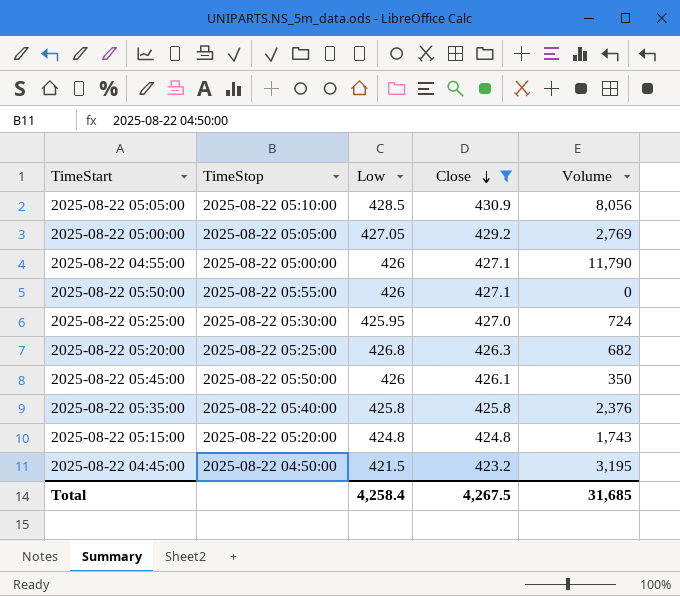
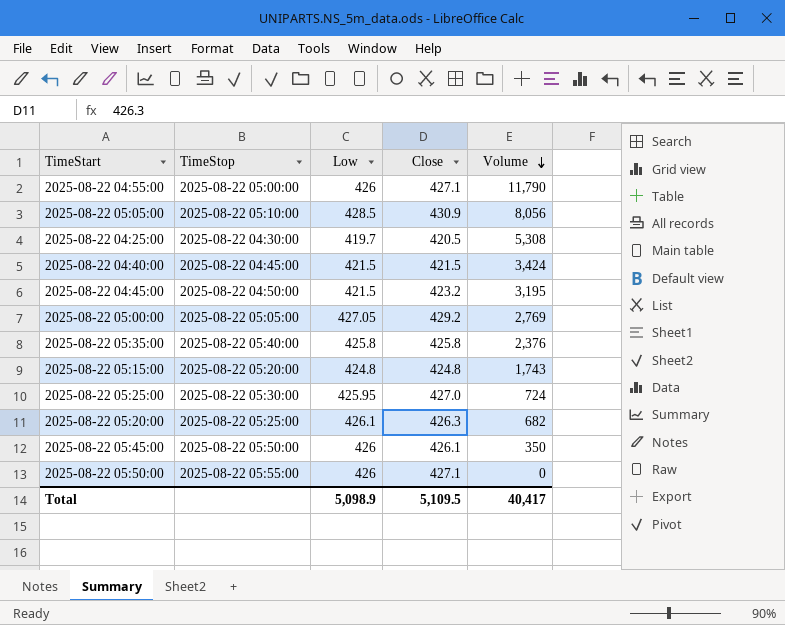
filter: Close >= 423.2 -> none
row order: Close descending -> Volume descending
2025-08-22 05:20:00 | Low: 426.8 -> 426.1
Total | Low: 4,258.4 -> 5,098.9
Total | Close: 4,267.5 -> 5,109.5
Total | Volume: 31,685 -> 40,417

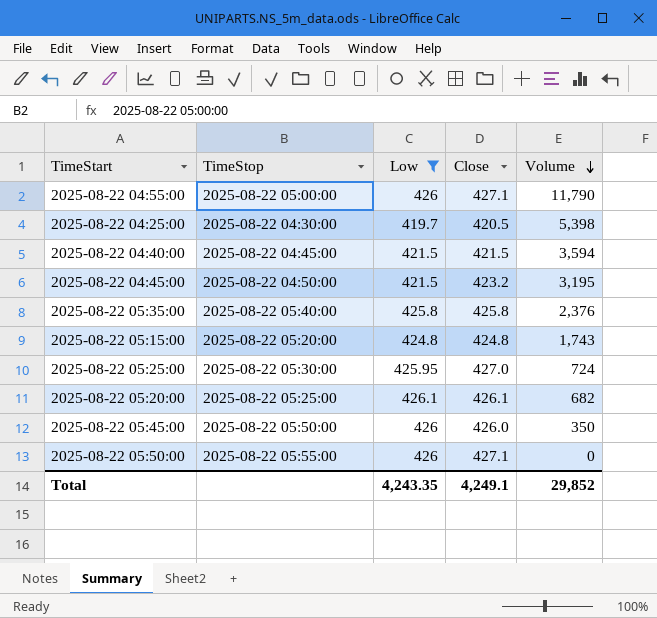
filter: none -> Low <= 426.1
2025-08-22 04:25:00 | Volume: 5,308 -> 5,398
2025-08-22 04:40:00 | Volume: 3,424 -> 3,594
2025-08-22 05:20:00 | Close: 426.3 -> 426.1
2025-08-22 05:45:00 | Close: 426.1 -> 426.0
Total | Low: 5,098.9 -> 4,243.35
Total | Close: 5,109.5 -> 4,249.1
Total | Volume: 40,417 -> 29,852

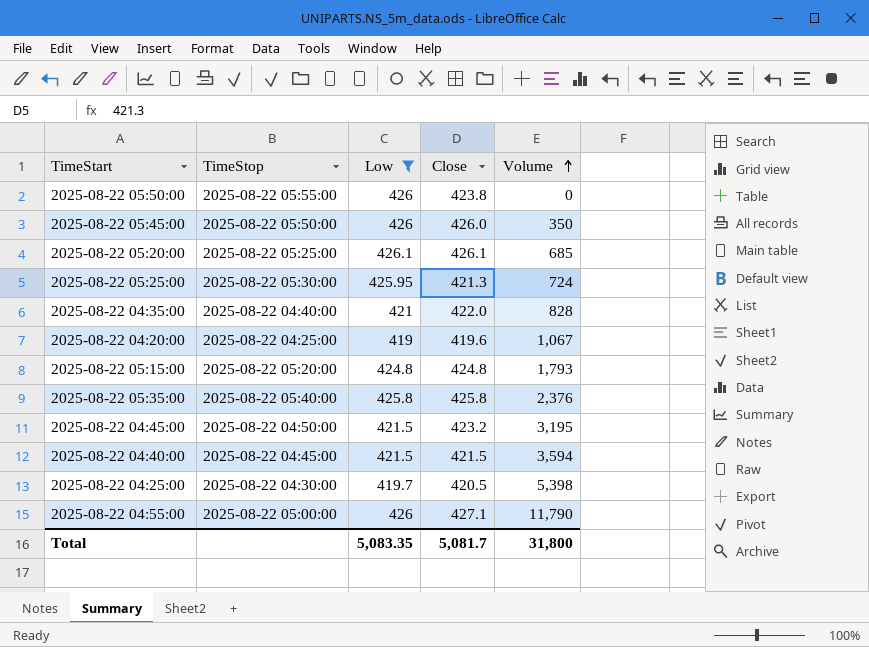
row order: Volume descending -> Volume ascending
2025-08-22 05:50:00 | Close: 427.1 -> 423.8
2025-08-22 05:20:00 | Volume: 682 -> 685
2025-08-22 05:25:00 | Close: 427.0 -> 421.3
row 2025-08-22 04:35:00: none -> 2025-08-22 04:40:00 | 421 | 422.0 | 828
row 2025-08-22 04:20:00: none -> 2025-08-22 04:25:00 | 419 | 419.6 | 1,067
2025-08-22 05:15:00 | Volume: 1,743 -> 1,793
Total | Low: 4,243.35 -> 5,083.35
Total | Close: 4,249.1 -> 5,081.7
Total | Volume: 29,852 -> 31,800

